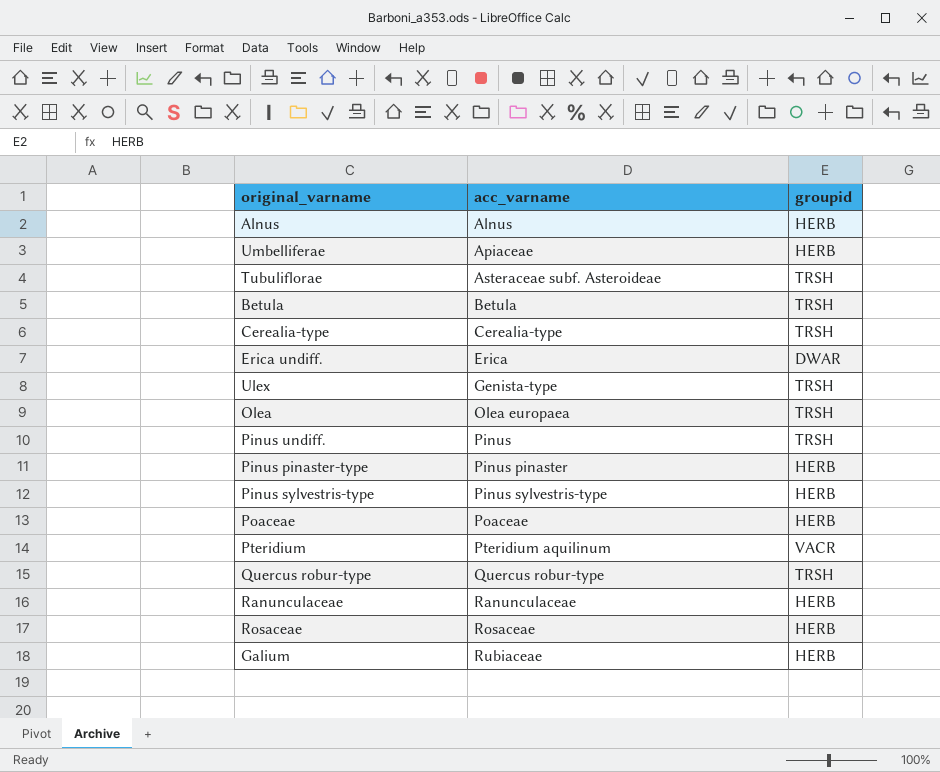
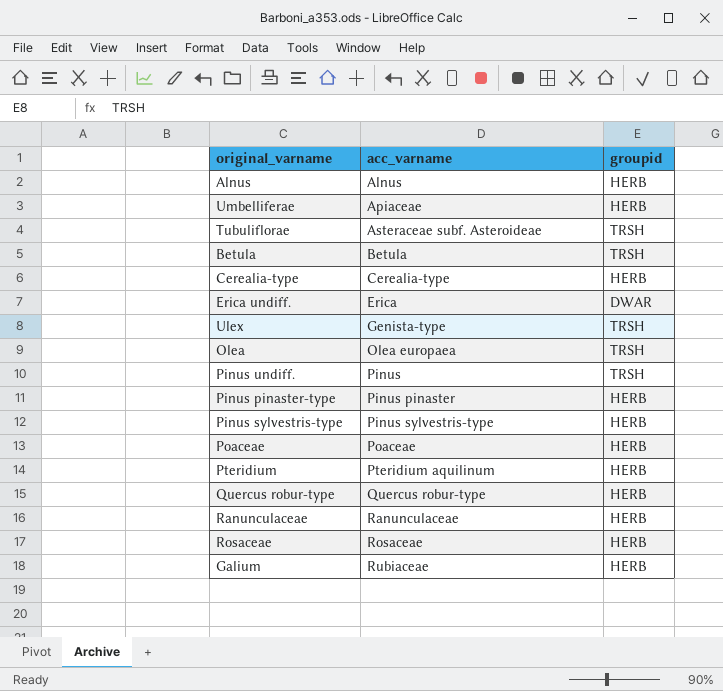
Cerealia-type | groupid: TRSH -> HERB
Pteridium | groupid: VACR -> HERB
Quercus robur-type | groupid: TRSH -> HERB

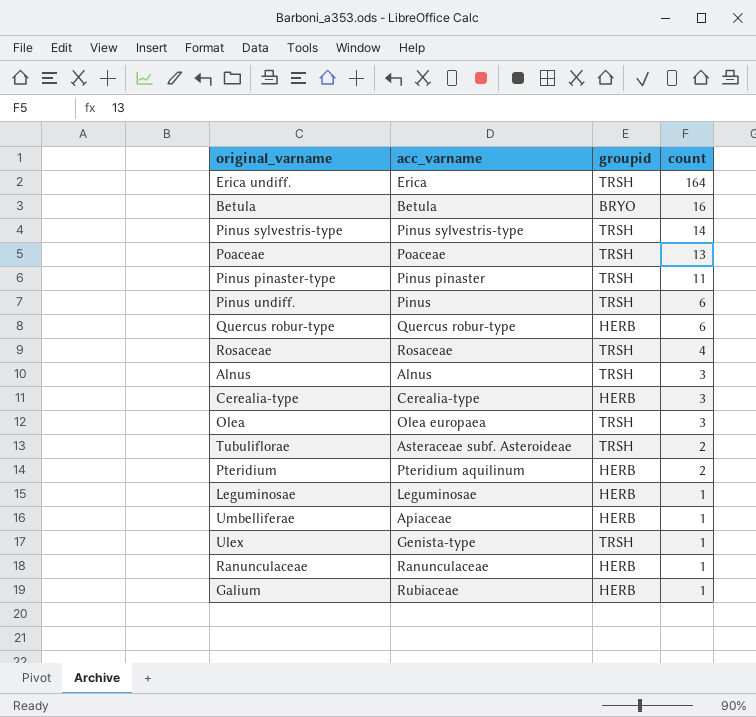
row order: acc_varname ascending -> count descending
column count | position: none -> 4
Erica undiff. | groupid: DWAR -> TRSH
Betula | groupid: TRSH -> BRYO
Pinus sylvestris-type | groupid: HERB -> TRSH
Poaceae | groupid: HERB -> TRSH
Pinus pinaster-type | groupid: HERB -> TRSH
Rosaceae | groupid: HERB -> TRSH
Alnus | groupid: HERB -> TRSH
row Leguminosae: none -> Leguminosae | HERB | 1

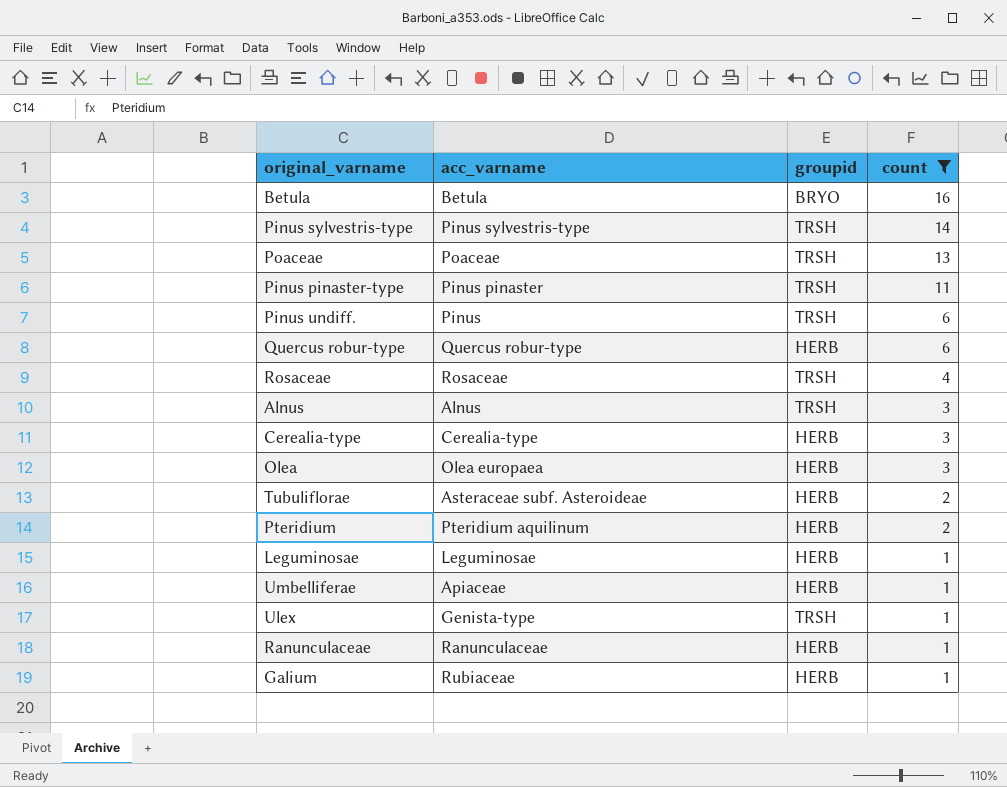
filter: none -> count != 164
Olea | groupid: TRSH -> HERB
Tubuliflorae | groupid: TRSH -> HERB

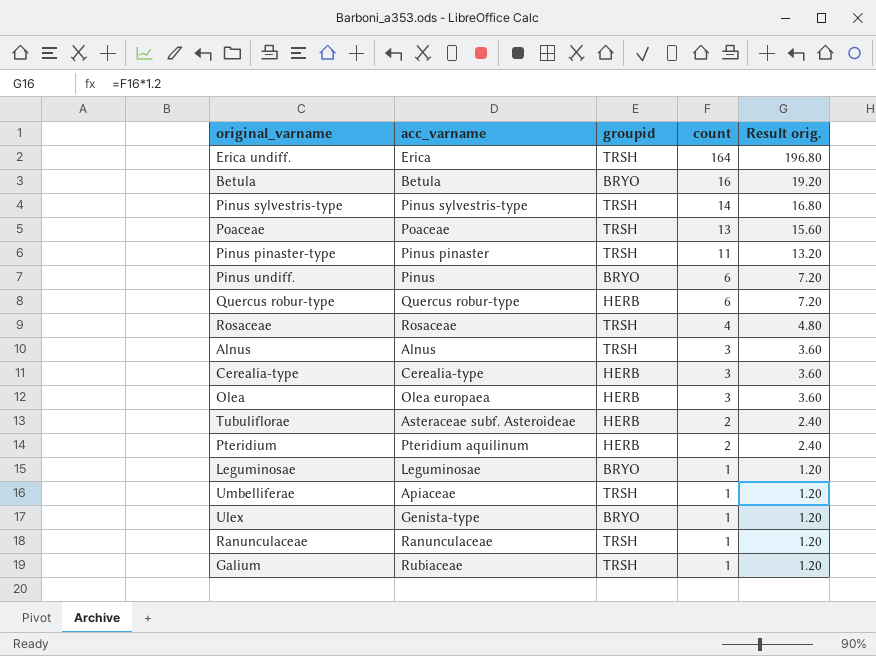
filter: count != 164 -> none
column Result orig. | formula: none -> [count] * 1.2
Pinus undiff. | groupid: TRSH -> BRYO
Leguminosae | groupid: HERB -> BRYO
Umbelliferae | groupid: HERB -> TRSH
Ulex | groupid: TRSH -> BRYO
Ranunculaceae | groupid: HERB -> TRSH
Galium | groupid: HERB -> TRSH

